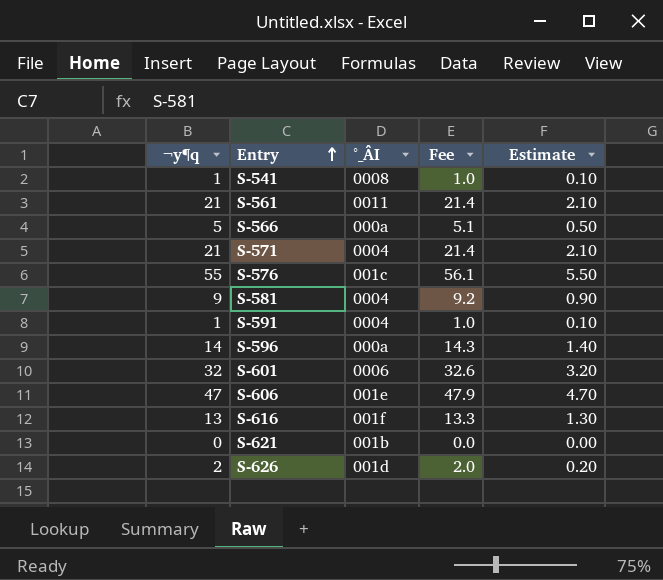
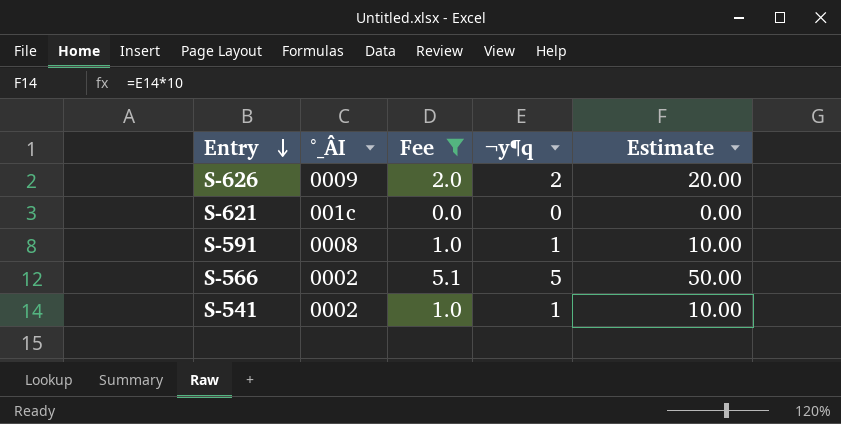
filter: none -> Fee <= 5.1
row order: Entry ascending -> Entry descending
column ¬y¶q | position: 1 -> 4
column Estimate | formula: [¬y¶q] * 0.1 -> [¬y¶q] * 10
S-626 | °_ÂI: 001d -> 0009
S-621 | °_ÂI: 001b -> 001c
S-591 | °_ÂI: 0004 -> 0008
S-566 | °_ÂI: 000a -> 0002
S-541 | °_ÂI: 0008 -> 0002

